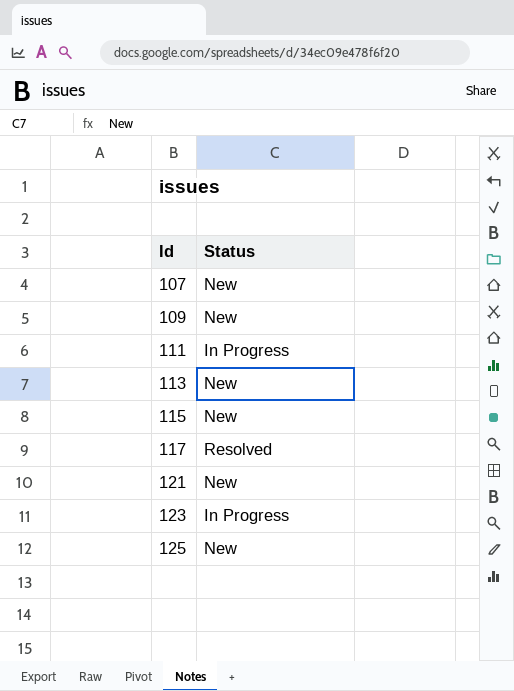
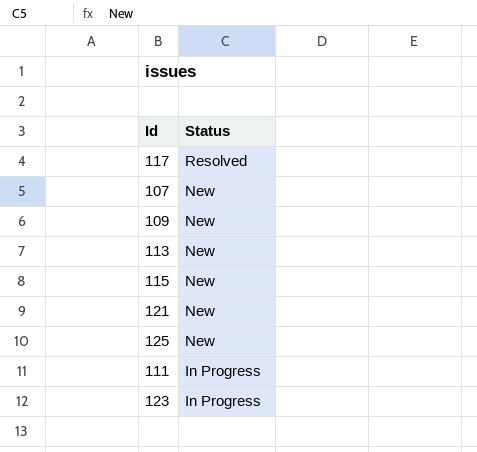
row order: Id ascending -> Status descending

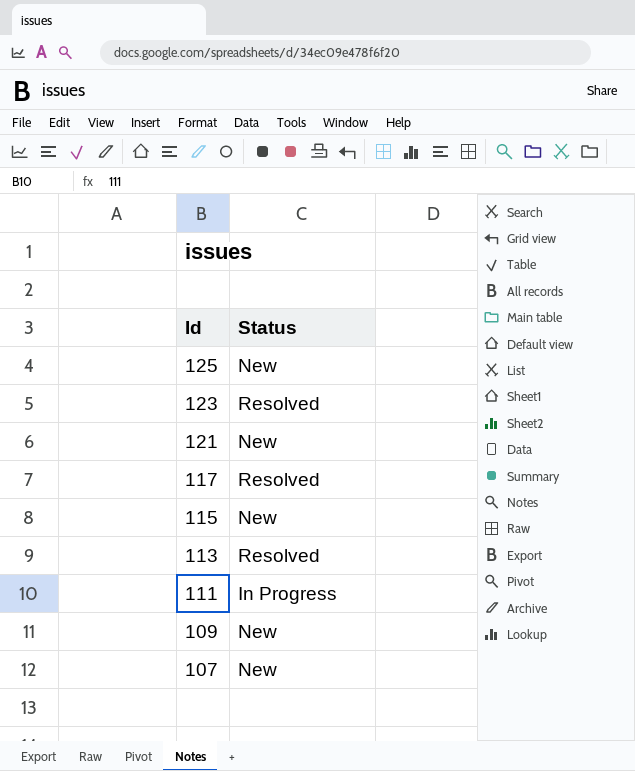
row order: Status descending -> Id descending
123 | Status: In Progress -> Resolved
113 | Status: New -> Resolved

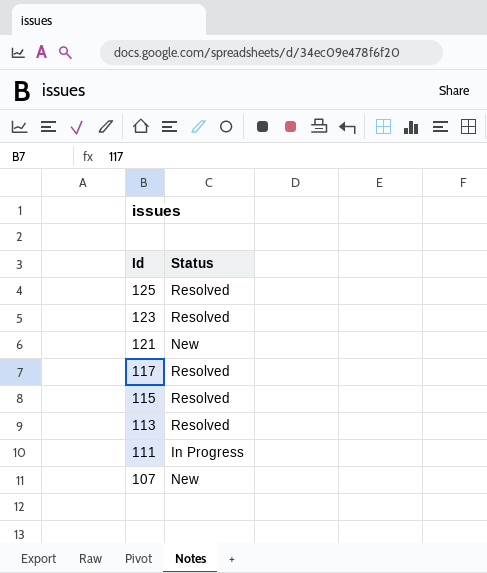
row 109: New -> none
125 | Status: New -> Resolved
115 | Status: New -> Resolved

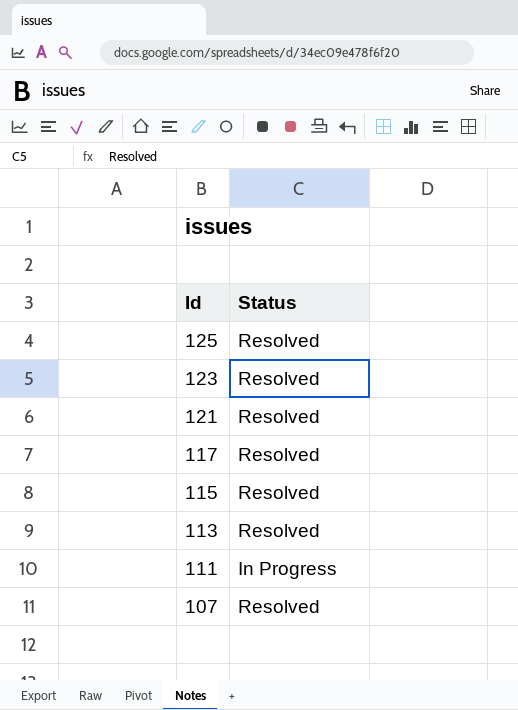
121 | Status: New -> Resolved
107 | Status: New -> Resolved

